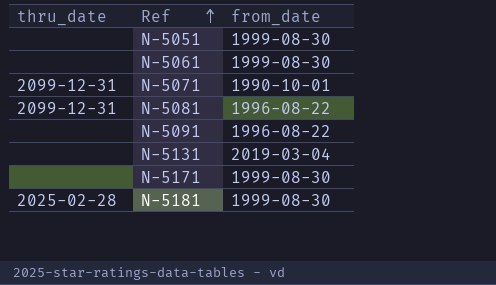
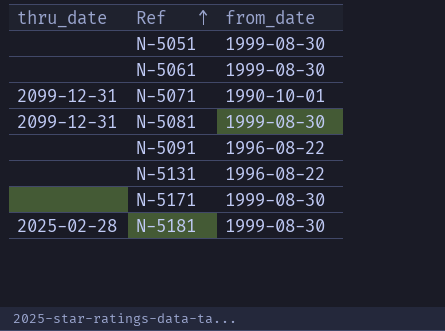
N-5081 | from_date: 1996-08-22 -> 1999-08-30
N-5131 | from_date: 2019-03-04 -> 1996-08-22

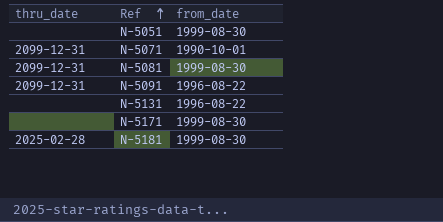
row N-5061: none | 1999-08-30 -> none
N-5091 | thru_date: none -> 2099-12-31

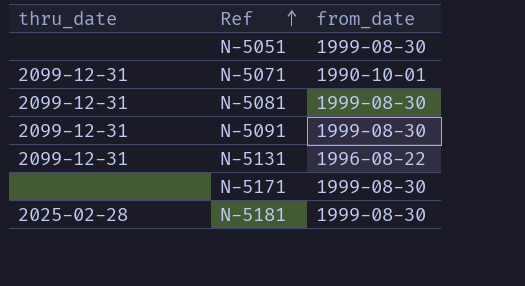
N-5091 | from_date: 1996-08-22 -> 1999-08-30
N-5131 | thru_date: none -> 2099-12-31

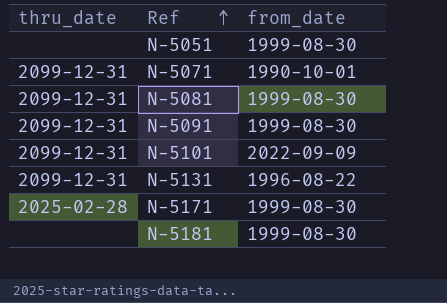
row N-5101: none -> 2099-12-31 | 2022-09-09
N-5171 | thru_date: none -> 2025-02-28
N-5181 | thru_date: 2025-02-28 -> none

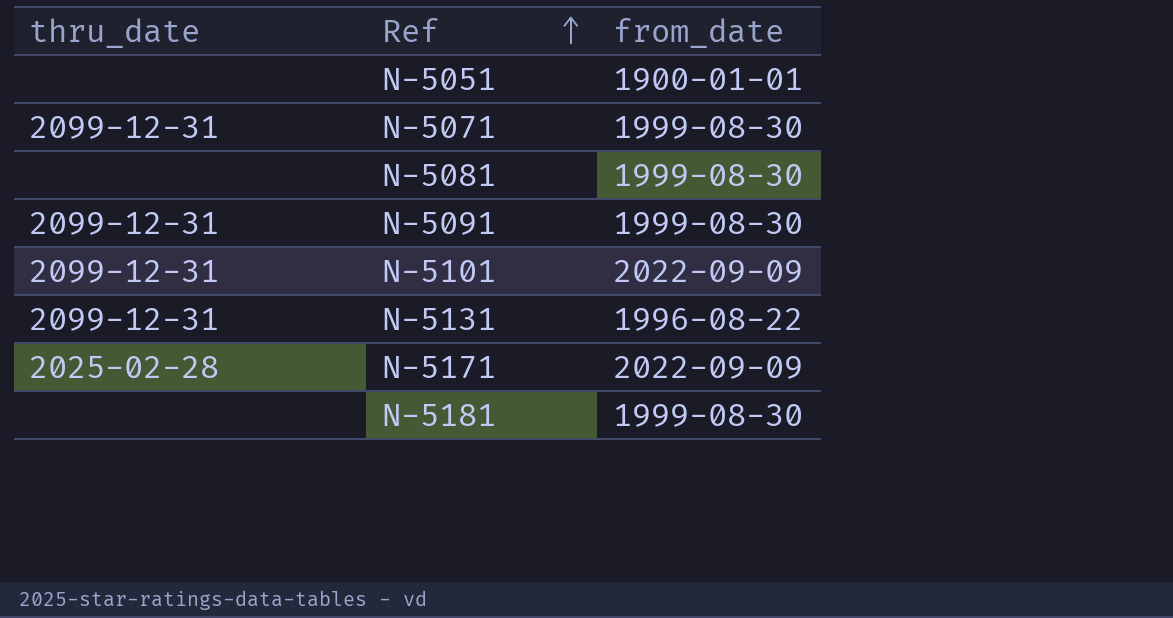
N-5051 | from_date: 1999-08-30 -> 1900-01-01
N-5071 | from_date: 1990-10-01 -> 1999-08-30
N-5081 | thru_date: 2099-12-31 -> none
N-5171 | from_date: 1999-08-30 -> 2022-09-09

